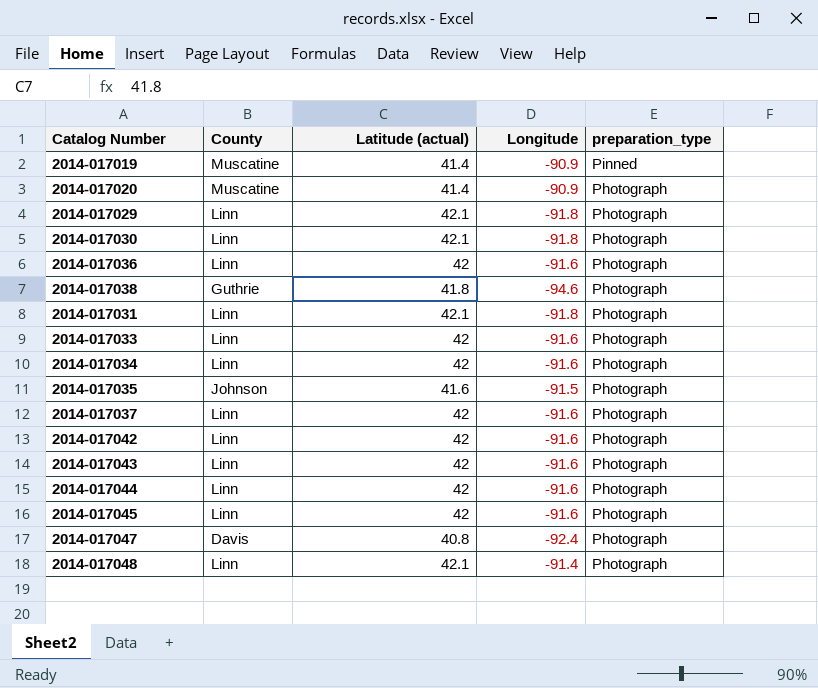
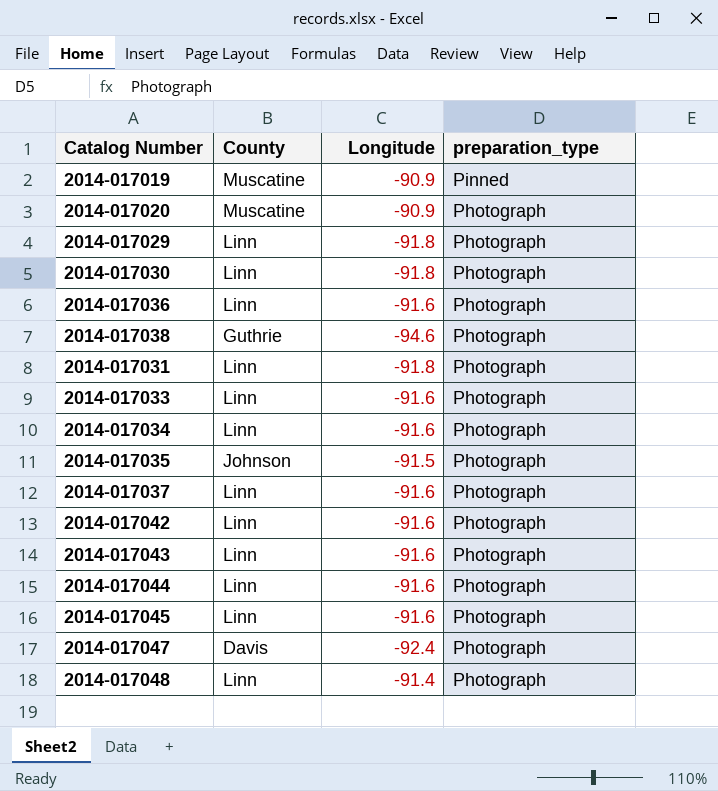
column Latitude (actual) | position: 3 -> none

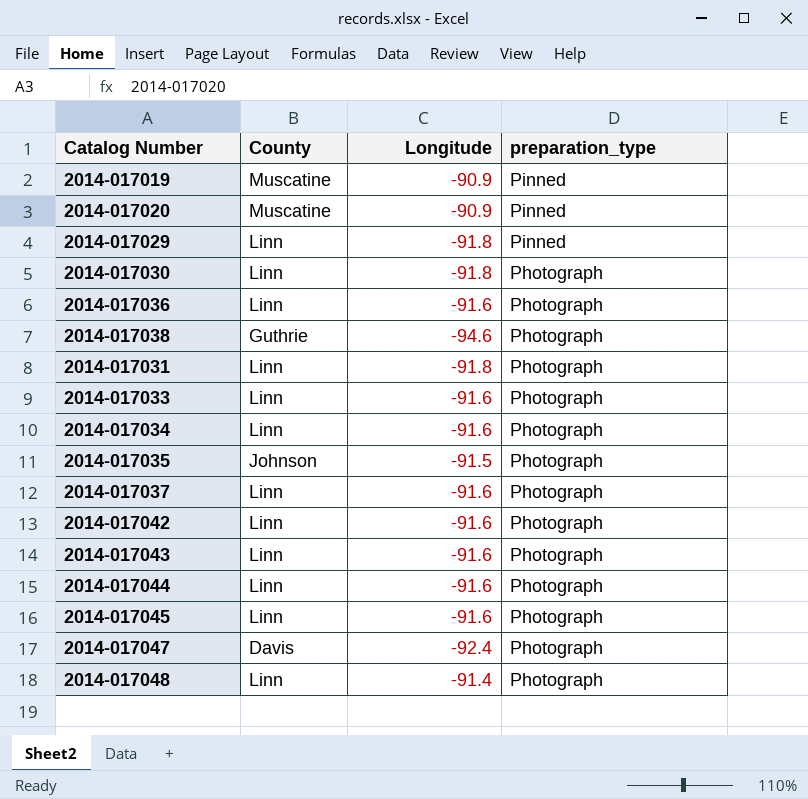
2014-017020 | preparation_type: Photograph -> Pinned
2014-017029 | preparation_type: Photograph -> Pinned

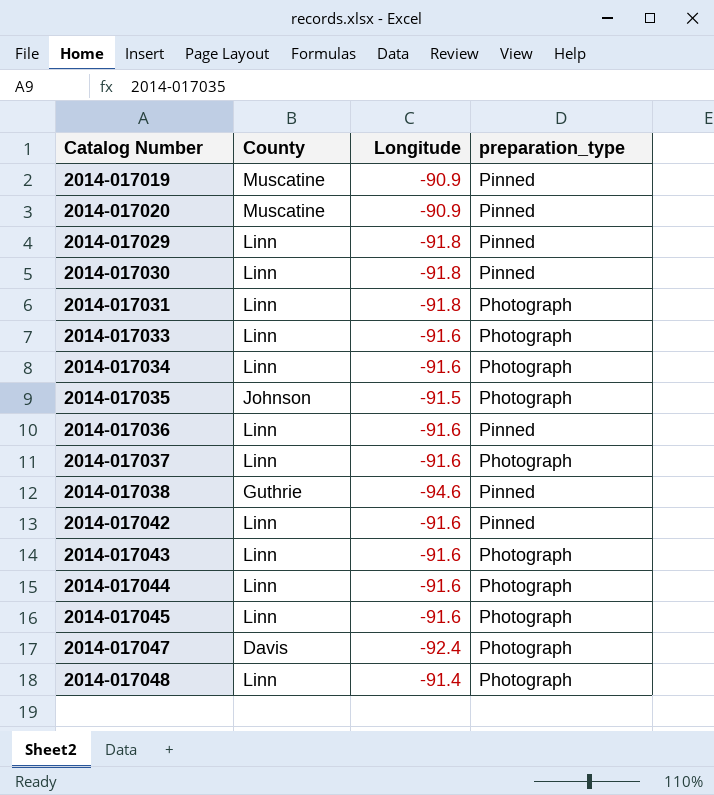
row order: preparation_type descending -> Catalog Number ascending
2014-017030 | preparation_type: Photograph -> Pinned
2014-017036 | preparation_type: Photograph -> Pinned
2014-017038 | preparation_type: Photograph -> Pinned
2014-017042 | preparation_type: Photograph -> Pinned

